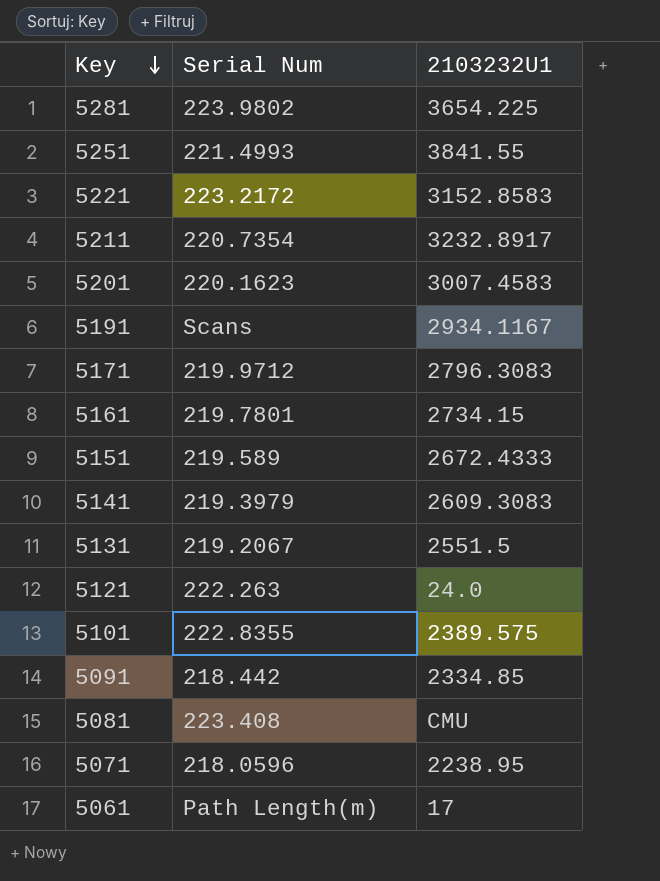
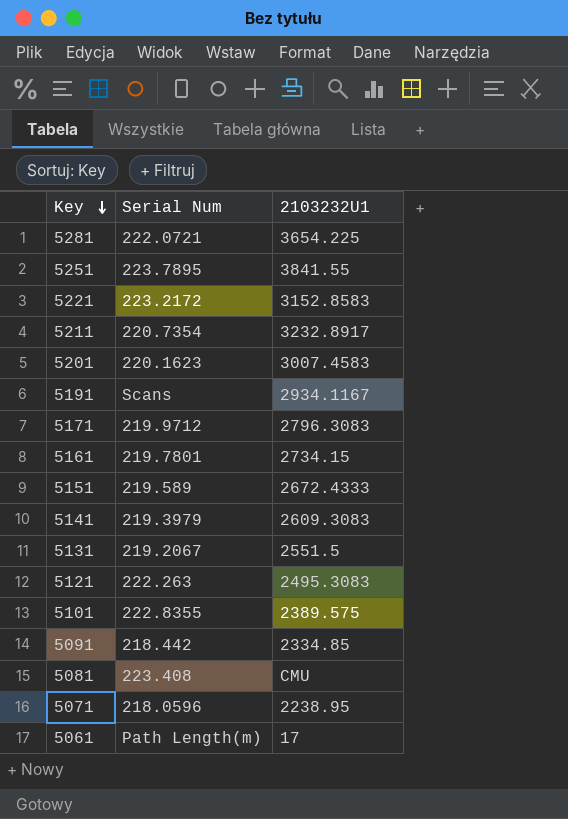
5281 | Serial Num: 223.9802 -> 222.0721
5251 | Serial Num: 221.4993 -> 223.7895
5121 | 2103232U1: 24.0 -> 2495.3083

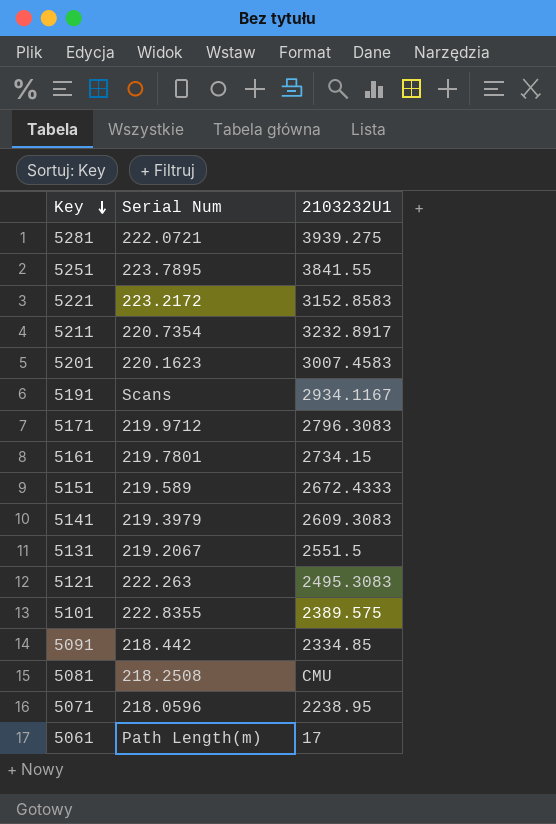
5281 | 2103232U1: 3654.225 -> 3939.275
5081 | Serial Num: 223.408 -> 218.2508

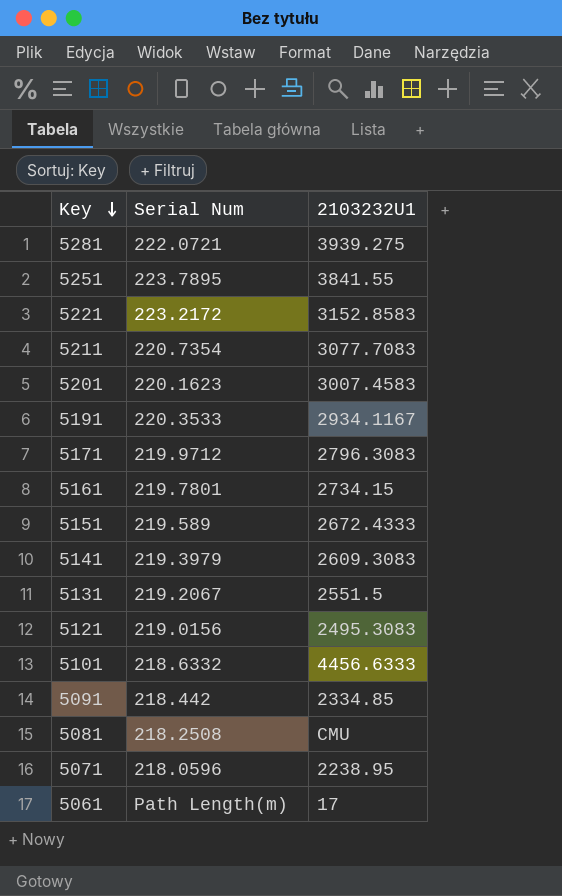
5211 | 2103232U1: 3232.8917 -> 3077.7083
5191 | Serial Num: Scans -> 220.3533
5121 | Serial Num: 222.263 -> 219.0156
5101 | Serial Num: 222.8355 -> 218.6332
5101 | 2103232U1: 2389.575 -> 4456.6333

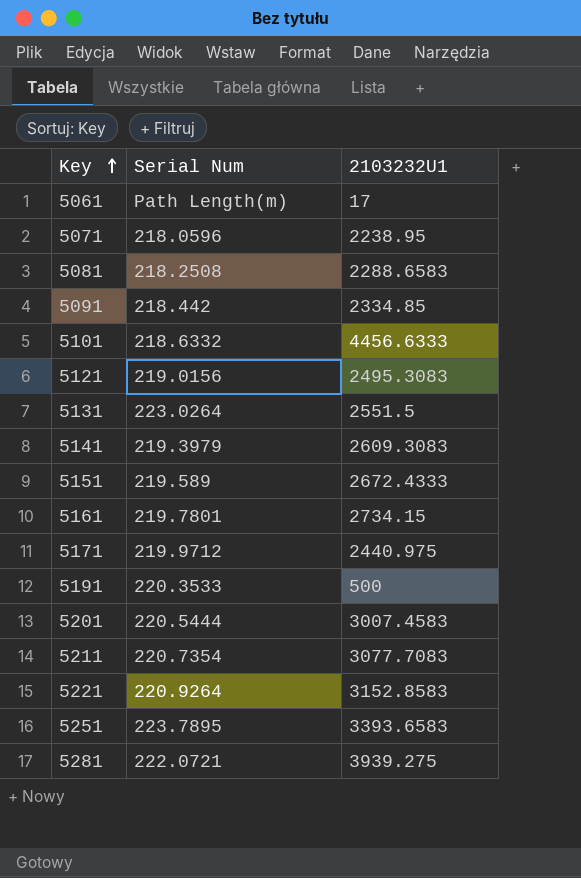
row order: Key descending -> Key ascending
5081 | 2103232U1: CMU -> 2288.6583
5131 | Serial Num: 219.2067 -> 223.0264
5171 | 2103232U1: 2796.3083 -> 2440.975
5191 | 2103232U1: 2934.1167 -> 500
5201 | Serial Num: 220.1623 -> 220.5444
5221 | Serial Num: 223.2172 -> 220.9264
5251 | 2103232U1: 3841.55 -> 3393.6583

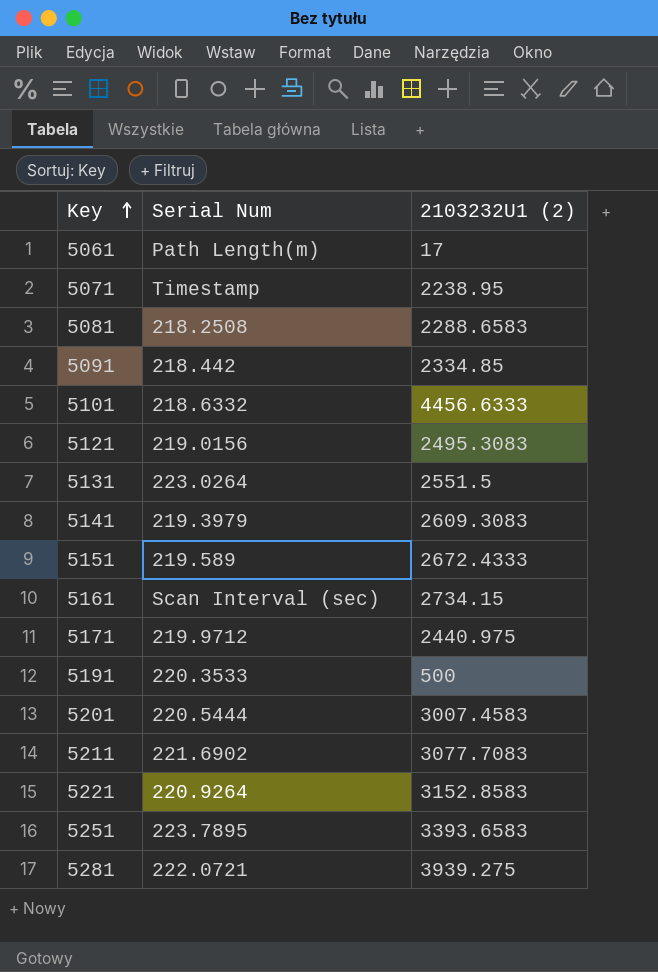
column name: 2103232U1 -> 2103232U1 (2)
5071 | Serial Num: 218.0596 -> Timestamp
5161 | Serial Num: 219.7801 -> Scan Interval (sec)
5211 | Serial Num: 220.7354 -> 221.6902

